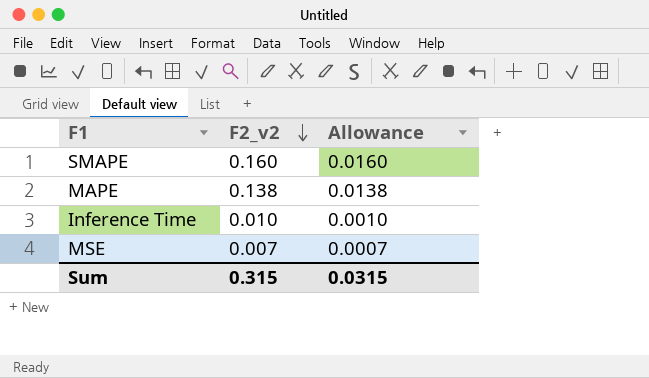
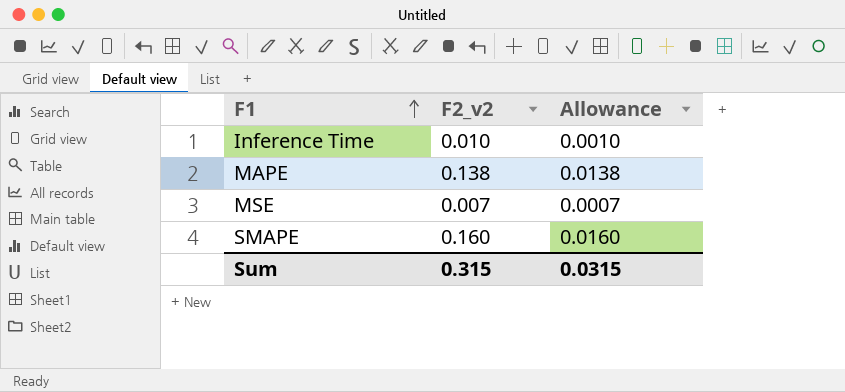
row order: F2_v2 descending -> F1 ascending

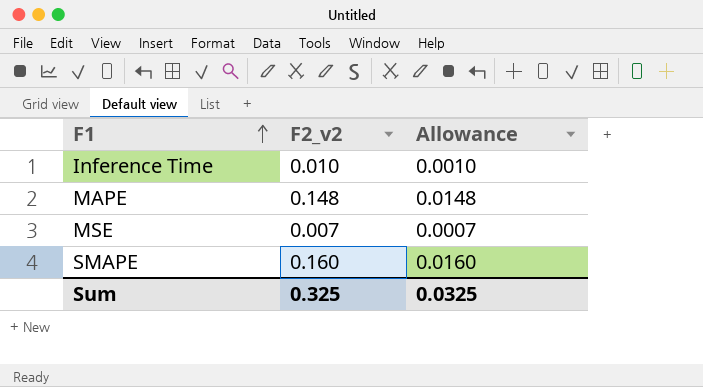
MAPE | F2_v2: 0.138 -> 0.148
MAPE | Allowance: 0.0138 -> 0.0148
Sum | F2_v2: 0.315 -> 0.325
Sum | Allowance: 0.0315 -> 0.0325

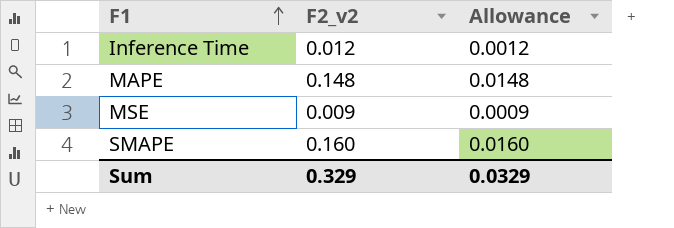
Inference Time | F2_v2: 0.010 -> 0.012
Inference Time | Allowance: 0.0010 -> 0.0012
MSE | F2_v2: 0.007 -> 0.009
MSE | Allowance: 0.0007 -> 0.0009
Sum | F2_v2: 0.325 -> 0.329
Sum | Allowance: 0.0325 -> 0.0329

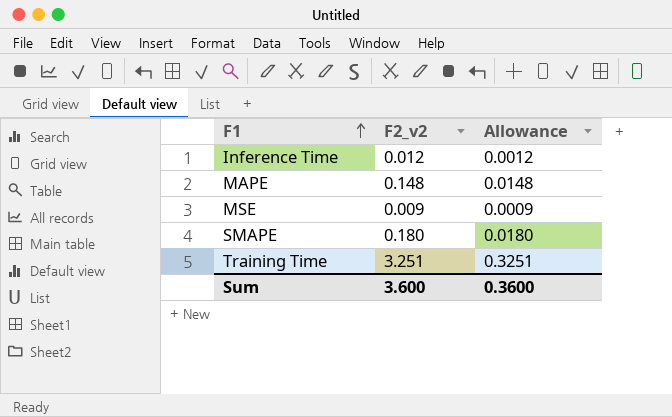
SMAPE | F2_v2: 0.160 -> 0.180
SMAPE | Allowance: 0.0160 -> 0.0180
row Training Time: none -> 3.251 | 0.3251
Sum | F2_v2: 0.329 -> 3.600
Sum | Allowance: 0.0329 -> 0.3600

